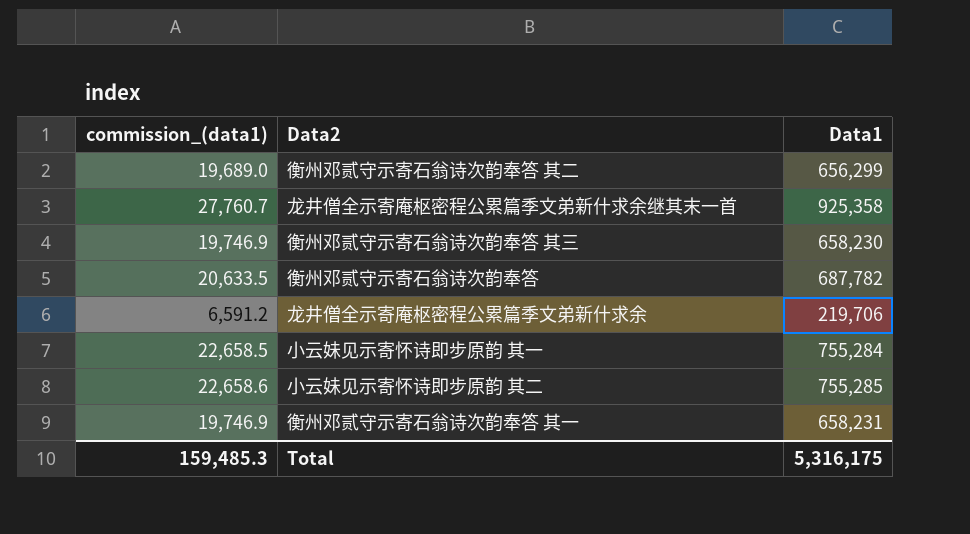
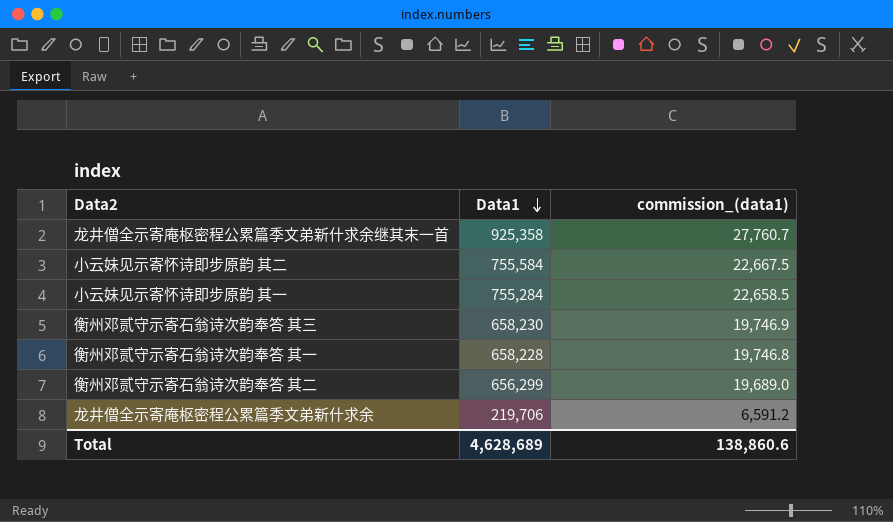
row order: none -> Data1 descending
column commission_(data1) | position: 1 -> 3
row 衡州邓贰守示寄石翁诗次韵奉答: 20,633.5 | 687,782 -> none
小云妹见示寄怀诗即步原韵 其二 | Data1: 755,285 -> 755,584
小云妹见示寄怀诗即步原韵 其二 | commission_(data1): 22,658.6 -> 22,667.5
衡州邓贰守示寄石翁诗次韵奉答 其一 | Data1: 658,231 -> 658,228
衡州邓贰守示寄石翁诗次韵奉答 其一 | commission_(data1): 19,746.9 -> 19,746.8
Total | Data1: 5,316,175 -> 4,628,689
Total | commission_(data1): 159,485.3 -> 138,860.6

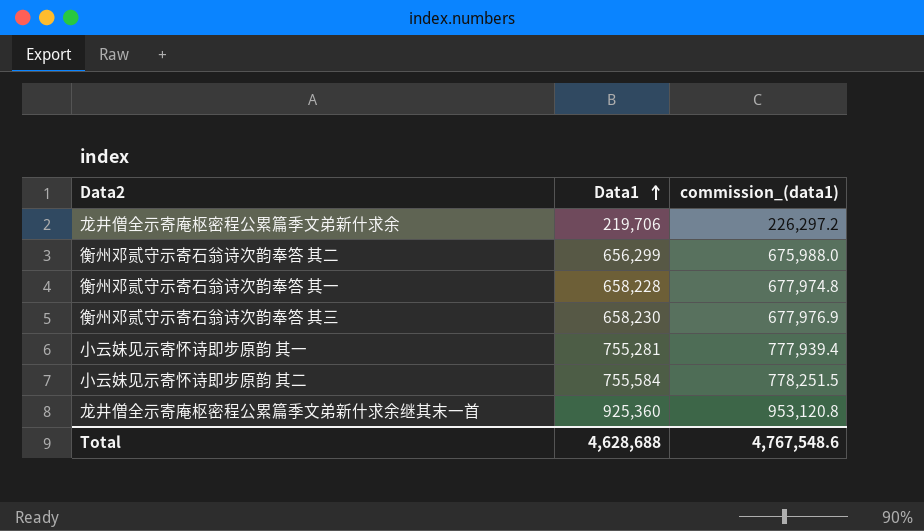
row order: Data1 descending -> Data1 ascending
column commission_(data1) | formula: [Data1] * 0.03 -> [Data1] * 1.03
小云妹见示寄怀诗即步原韵 其一 | Data1: 755,284 -> 755,281
龙井僧全示寄庵枢密程公累篇季文弟新什求余继其末一首 | Data1: 925,358 -> 925,360
Total | Data1: 4,628,689 -> 4,628,688
Total | commission_(data1): 138,860.6 -> 4,767,548.6

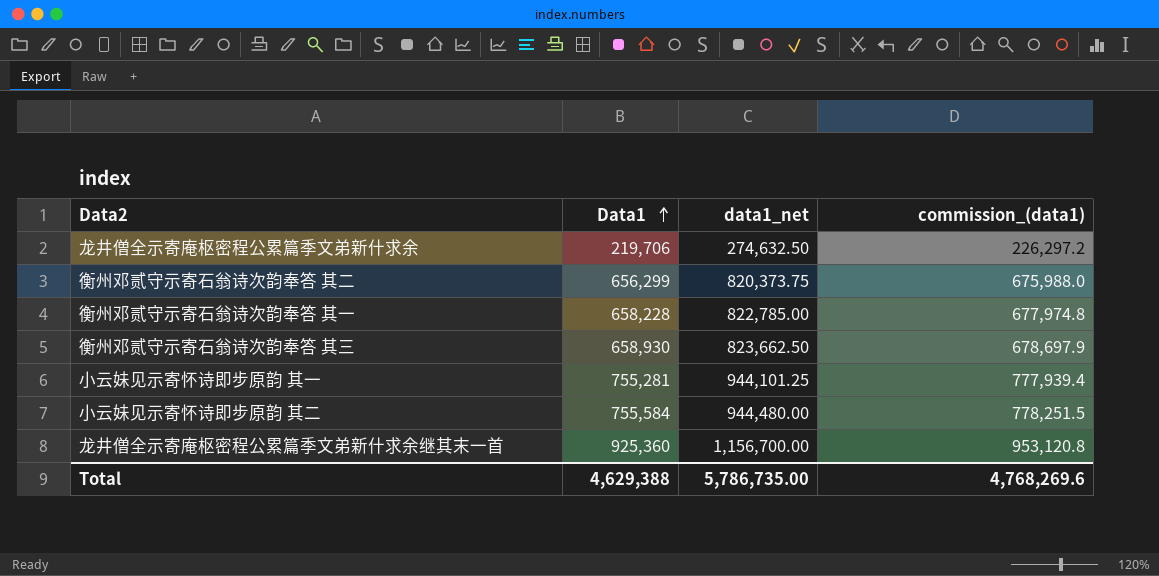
column data1_net | formula: none -> [Data1] * 1.25
衡州邓贰守示寄石翁诗次韵奉答 其三 | Data1: 658,230 -> 658,930
衡州邓贰守示寄石翁诗次韵奉答 其三 | commission_(data1): 677,976.9 -> 678,697.9
Total | Data1: 4,628,688 -> 4,629,388
Total | commission_(data1): 4,767,548.6 -> 4,768,269.6

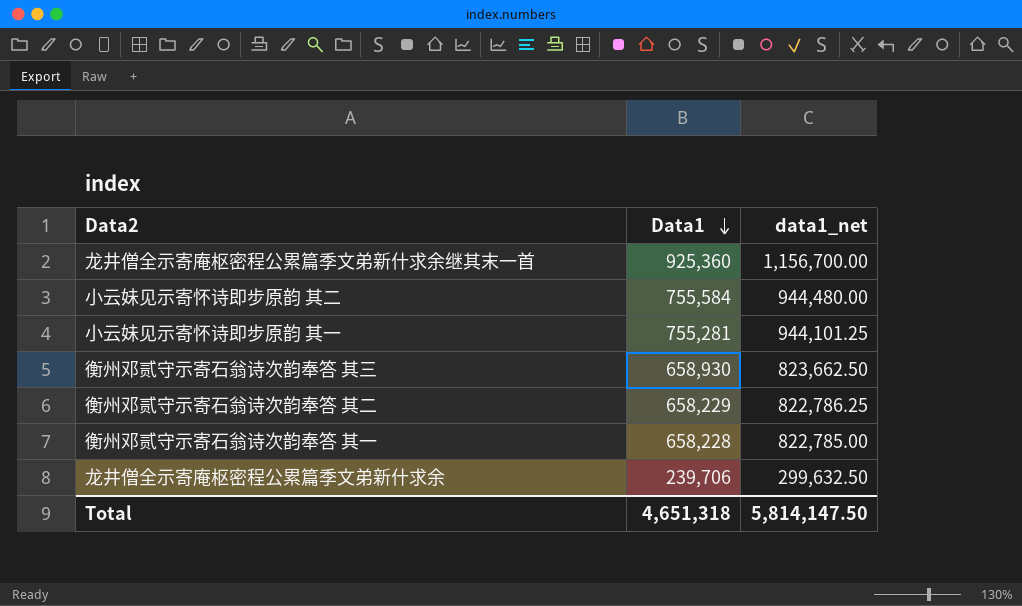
row order: Data1 ascending -> Data1 descending
column commission_(data1) | formula: [Data1] * 1.03 -> none
衡州邓贰守示寄石翁诗次韵奉答 其二 | Data1: 656,299 -> 658,229
衡州邓贰守示寄石翁诗次韵奉答 其二 | data1_net: 820,373.75 -> 822,786.25
龙井僧全示寄庵枢密程公累篇季文弟新什求余 | Data1: 219,706 -> 239,706
龙井僧全示寄庵枢密程公累篇季文弟新什求余 | data1_net: 274,632.50 -> 299,632.50
Total | Data1: 4,629,388 -> 4,651,318
Total | data1_net: 5,786,735.00 -> 5,814,147.50

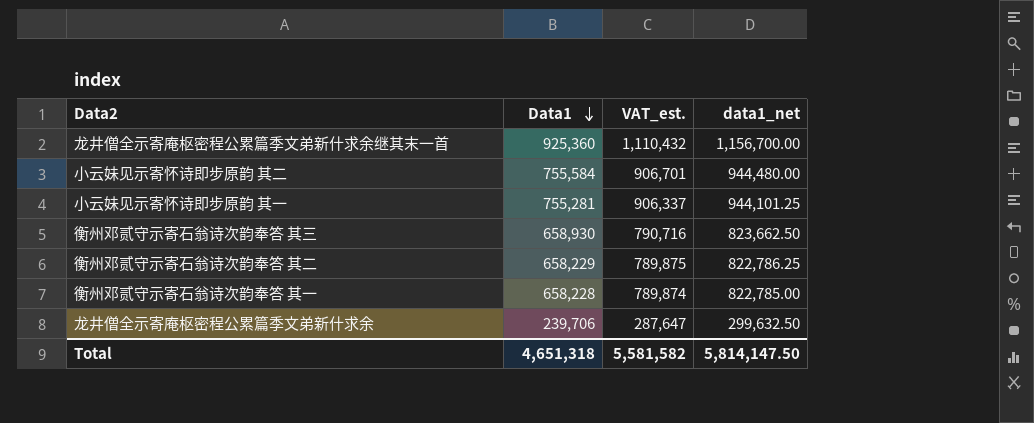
column VAT_est. | formula: none -> [Data1] * 1.2

